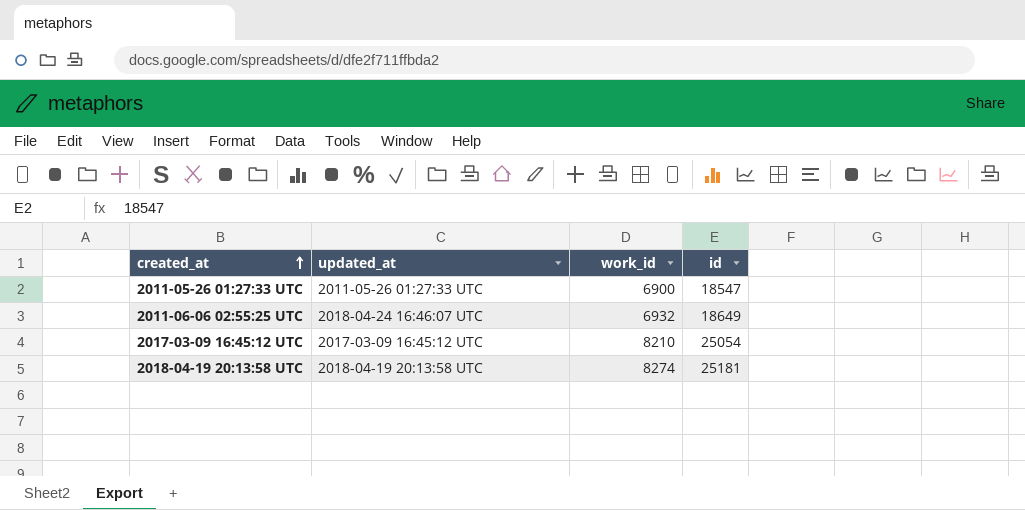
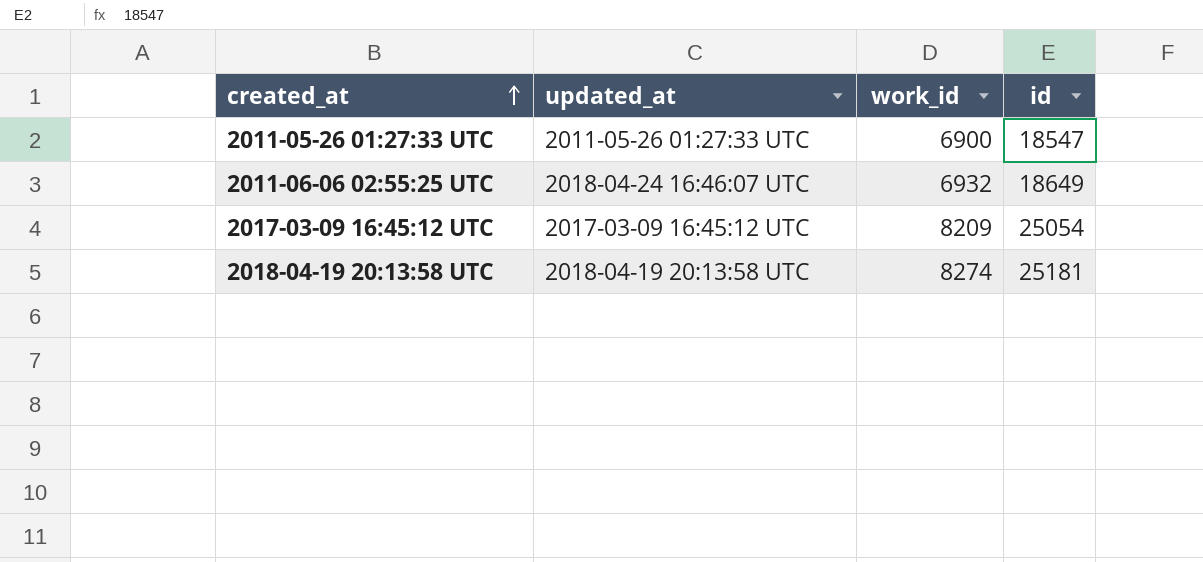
2017-03-09 16:45:12 UTC | work_id: 8210 -> 8209

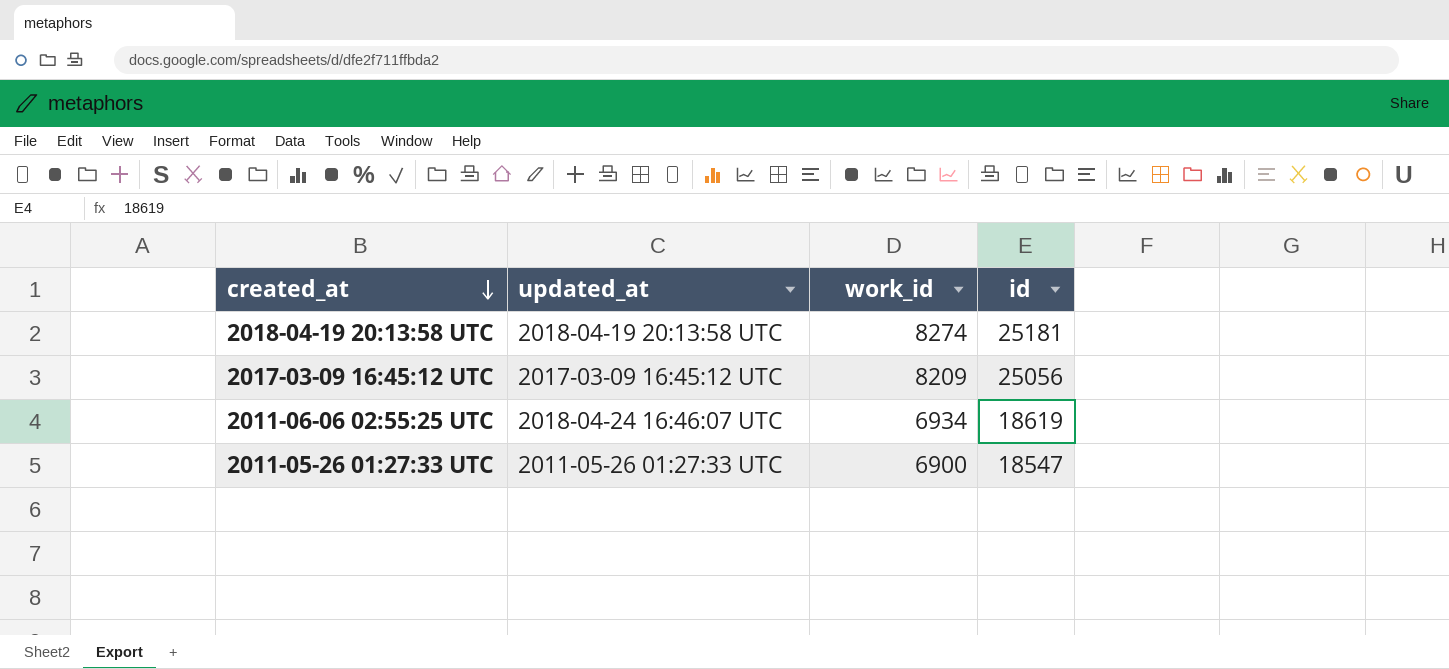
row order: created_at ascending -> created_at descending
2017-03-09 16:45:12 UTC | id: 25054 -> 25056
2011-06-06 02:55:25 UTC | work_id: 6932 -> 6934
2011-06-06 02:55:25 UTC | id: 18649 -> 18619

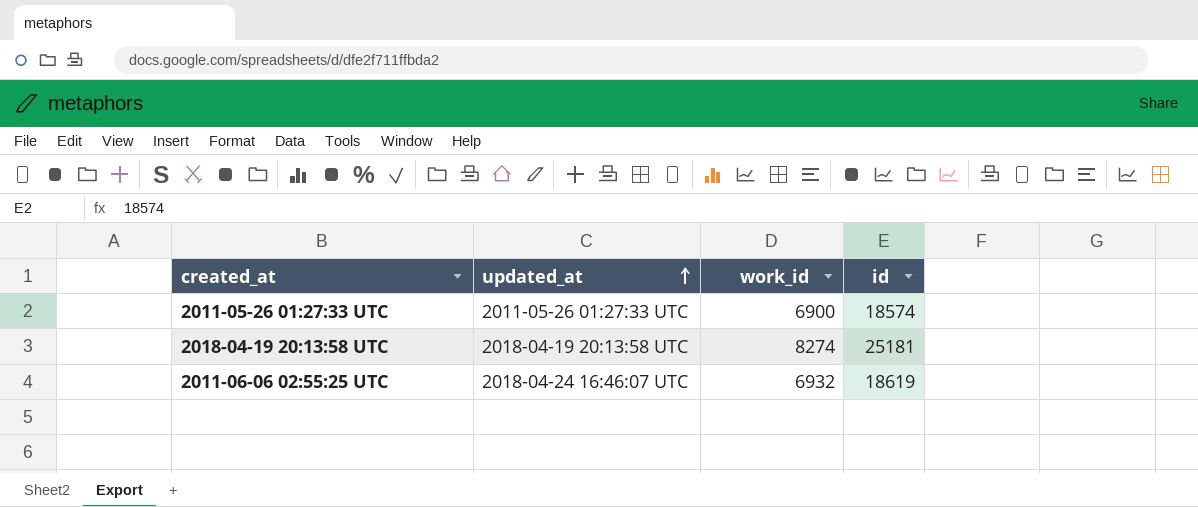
row order: created_at descending -> updated_at ascending
row 2017-03-09 16:45:12 UTC: 2017-03-09 16:45:12 UTC | 8209 | 25056 -> none
2011-05-26 01:27:33 UTC | id: 18547 -> 18574
2011-06-06 02:55:25 UTC | work_id: 6934 -> 6932

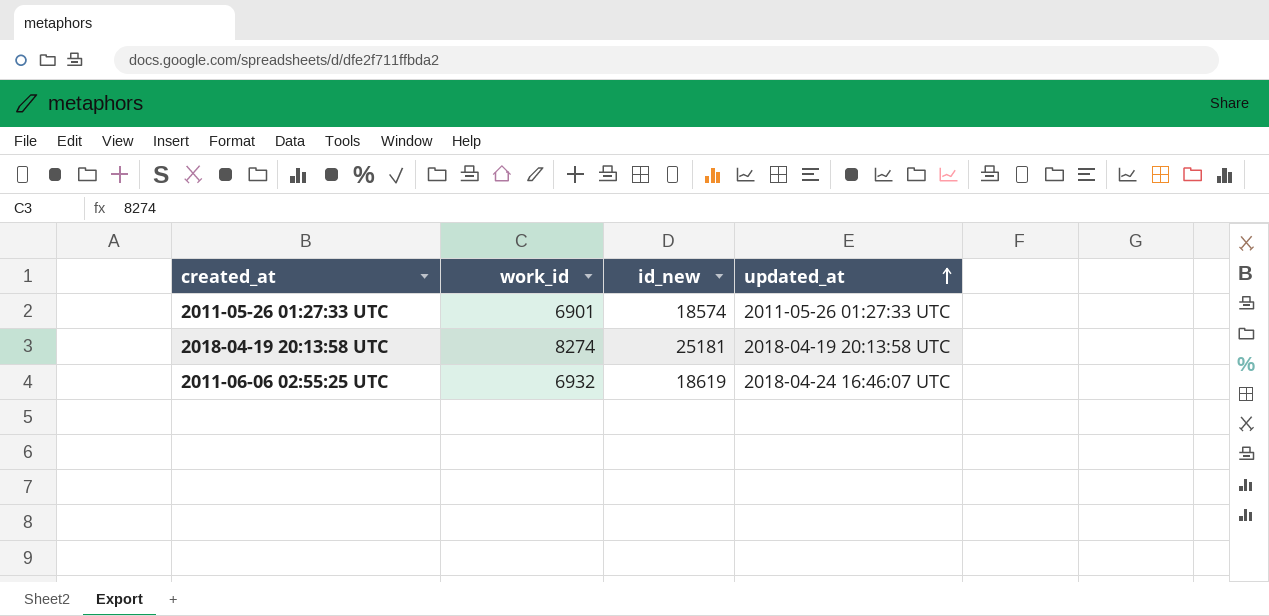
column name: id -> id_new
column updated_at | position: 2 -> 4
2011-05-26 01:27:33 UTC | work_id: 6900 -> 6901

